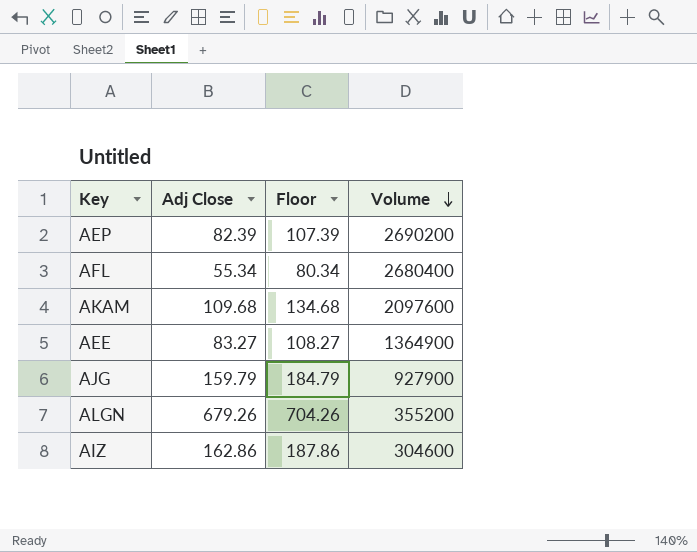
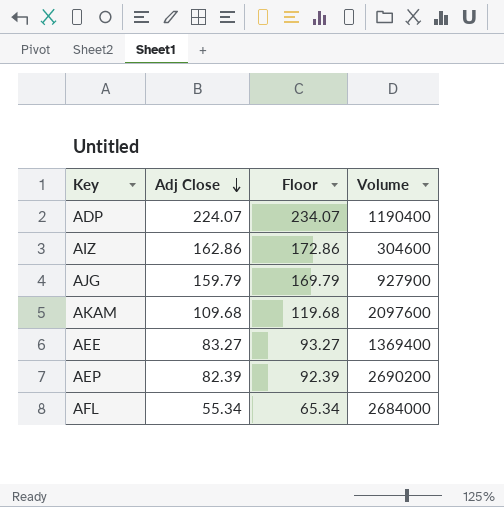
row order: Volume descending -> Adj Close descending
column Floor | formula: [Adj Close] + 25 -> [Adj Close] + 10
row ALGN: 679.26 | 704.26 | 355200 -> none
row ADP: none -> 224.07 | 234.07 | 1190400
AEE | Volume: 1364900 -> 1369400
AFL | Volume: 2680400 -> 2684000

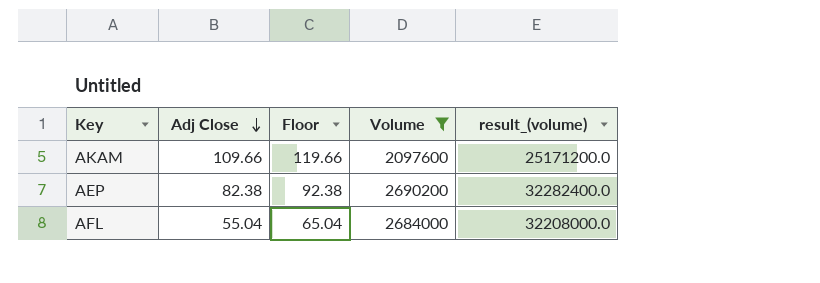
filter: none -> Volume >= 2097600
column result_(volume) | formula: none -> [Volume] * 12
AKAM | Adj Close: 109.68 -> 109.66
AKAM | Floor: 119.68 -> 119.66
AEP | Adj Close: 82.39 -> 82.38
AEP | Floor: 92.39 -> 92.38
AFL | Adj Close: 55.34 -> 55.04
AFL | Floor: 65.34 -> 65.04

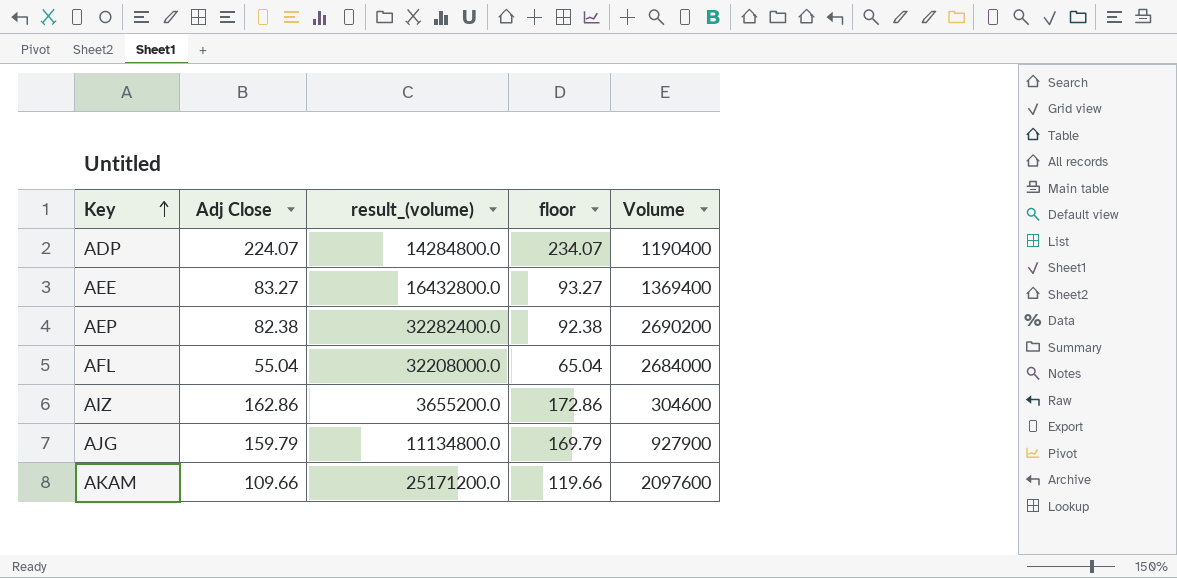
filter: Volume >= 2097600 -> none
row order: Adj Close descending -> Key ascending
column result_(volume) | position: 5 -> 3
column name: Floor -> floor

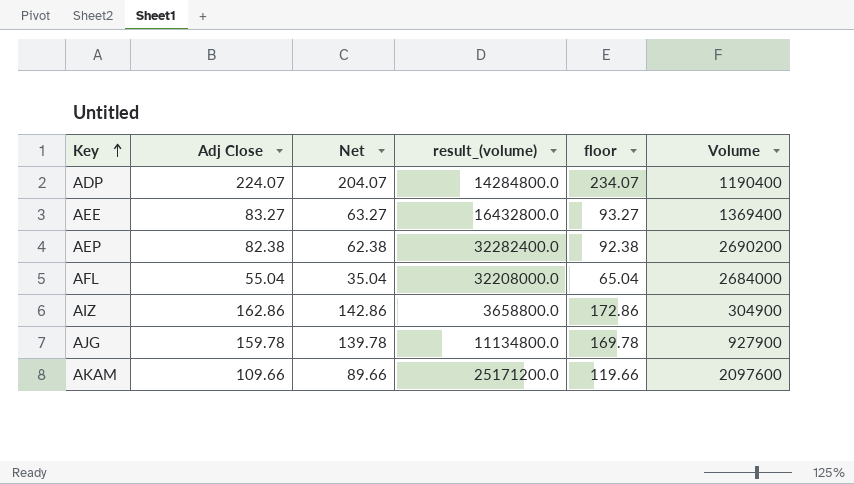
column Net | formula: none -> [Adj Close] - 20
AIZ | result_(volume): 3655200.0 -> 3658800.0
AIZ | Volume: 304600 -> 304900
AJG | Adj Close: 159.79 -> 159.78
AJG | floor: 169.79 -> 169.78

